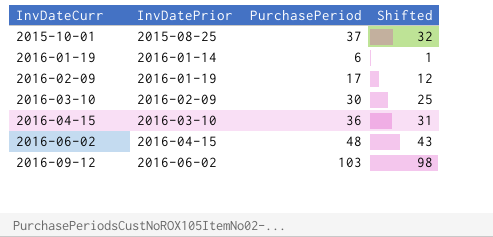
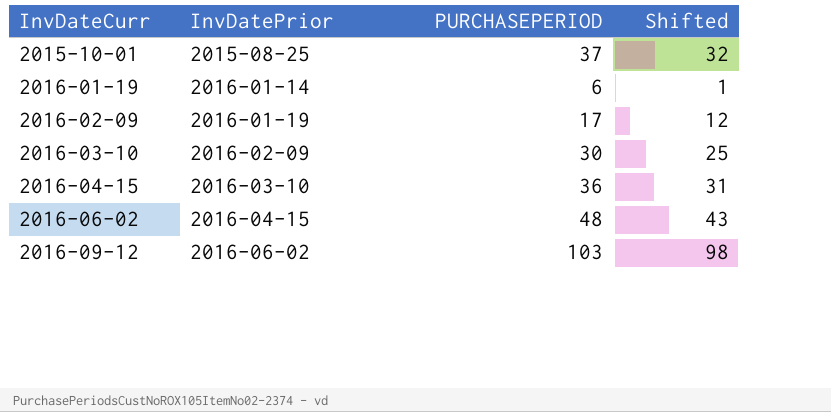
column name: PurchasePeriod -> PURCHASEPERIOD

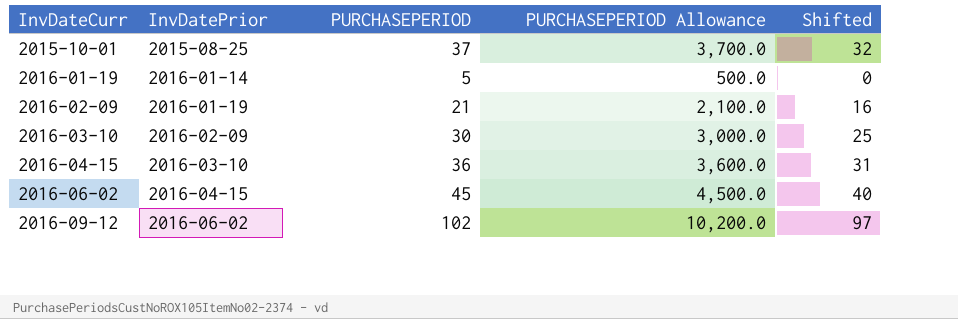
column PURCHASEPERIOD Allowance | formula: none -> [PURCHASEPERIOD] * 100
2016-01-19 | PURCHASEPERIOD: 6 -> 5
2016-01-19 | Shifted: 1 -> 0
2016-02-09 | PURCHASEPERIOD: 17 -> 21
2016-02-09 | Shifted: 12 -> 16
2016-06-02 | PURCHASEPERIOD: 48 -> 45
2016-06-02 | Shifted: 43 -> 40
2016-09-12 | PURCHASEPERIOD: 103 -> 102
2016-09-12 | Shifted: 98 -> 97

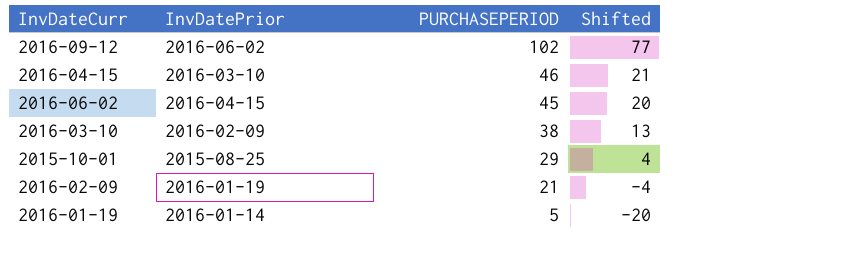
row order: InvDateCurr ascending -> PURCHASEPERIOD descending
column PURCHASEPERIOD Allowance | formula: [PURCHASEPERIOD] * 100 -> none
column Shifted | formula: [PURCHASEPERIOD] - 5 -> [PURCHASEPERIOD] - 25
2016-04-15 | PURCHASEPERIOD: 36 -> 46
2016-03-10 | PURCHASEPERIOD: 30 -> 38
2015-10-01 | PURCHASEPERIOD: 37 -> 29

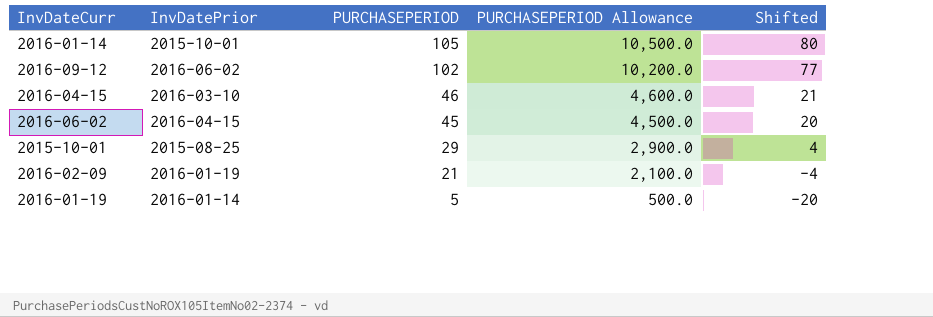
column PURCHASEPERIOD Allowance | formula: none -> [PURCHASEPERIOD] * 100
row 2016-03-10: 2016-02-09 | 38 | 13 -> none
row 2016-01-14: none -> 2015-10-01 | 105 | 10,500.0 | 80

